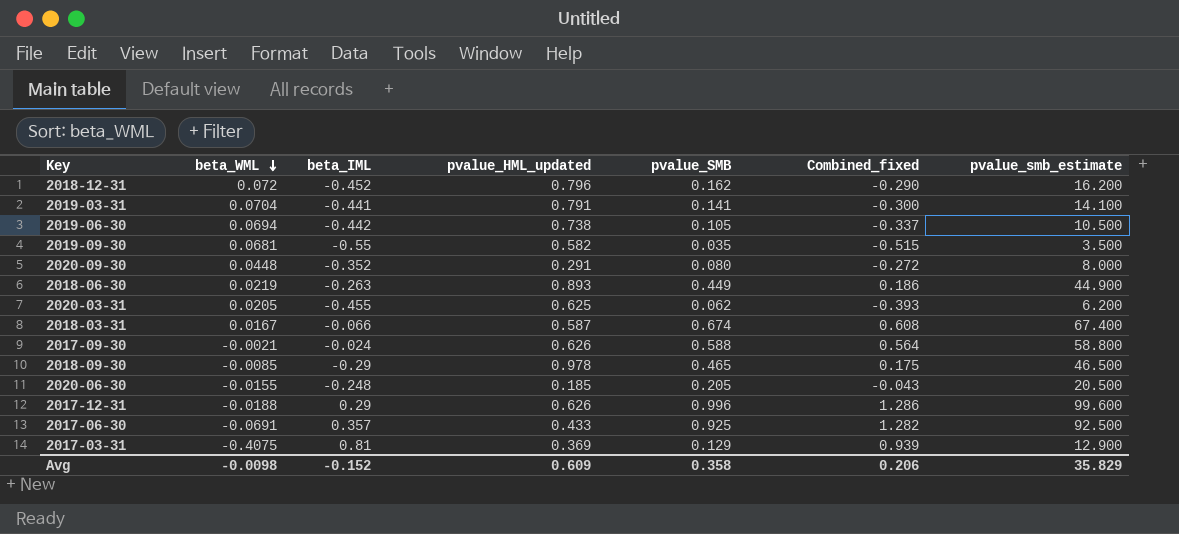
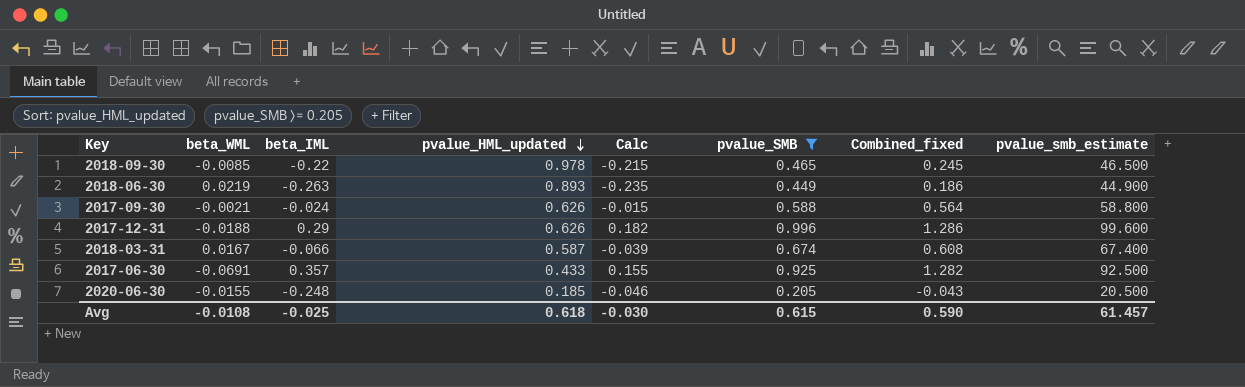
filter: none -> pvalue_SMB >= 0.205
row order: beta_WML descending -> pvalue_HML_updated descending
column Calc | formula: none -> [beta_IML] * [pvalue_HML_updated]
2018-09-30 | beta_IML: -0.29 -> -0.22
2018-09-30 | Combined_fixed: 0.175 -> 0.245
Avg | beta_WML: -0.0098 -> -0.0108
Avg | beta_IML: -0.152 -> -0.025
Avg | pvalue_HML_updated: 0.609 -> 0.618
Avg | pvalue_SMB: 0.358 -> 0.615
Avg | Combined_fixed: 0.206 -> 0.590
Avg | pvalue_smb_estimate: 35.829 -> 61.457

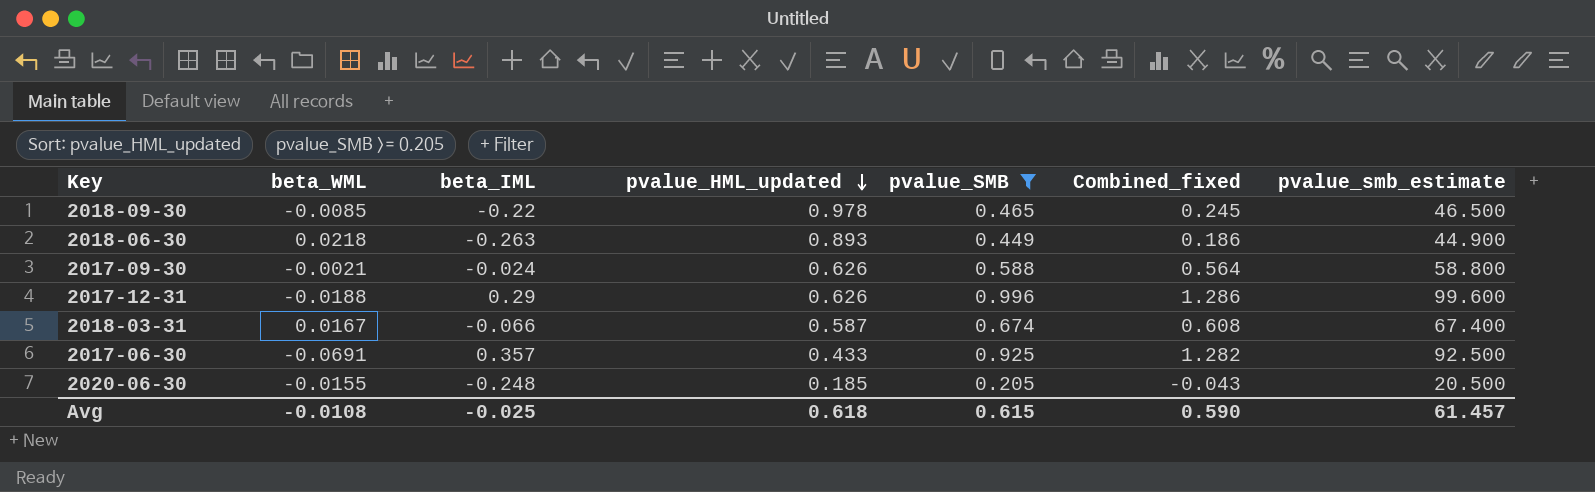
column Calc | formula: [beta_IML] * [pvalue_HML_updated] -> none
2018-06-30 | beta_WML: 0.0219 -> 0.0218

